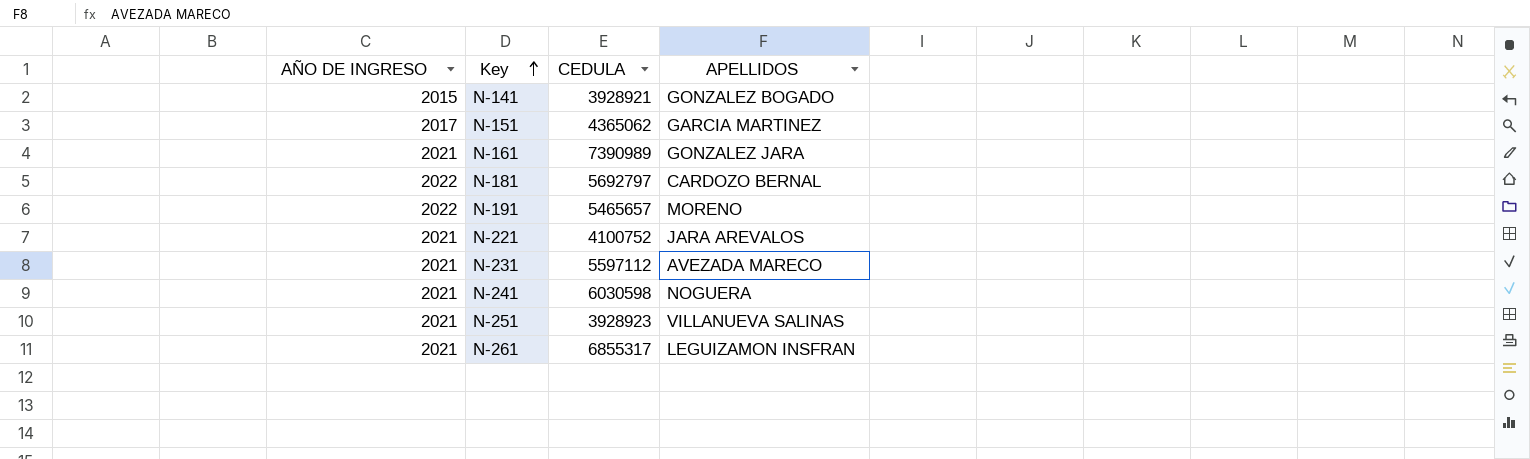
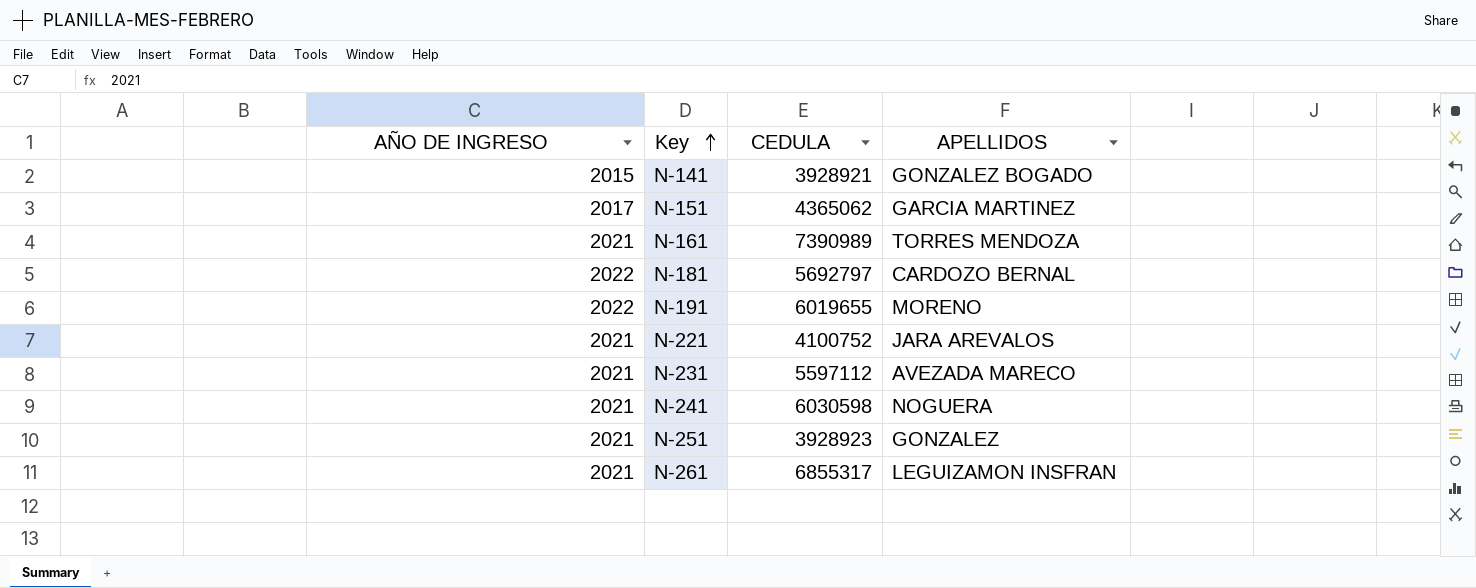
N-161 | APELLIDOS: GONZALEZ JARA -> TORRES MENDOZA
N-191 | CEDULA: 5465657 -> 6019655
N-251 | APELLIDOS: VILLANUEVA SALINAS -> GONZALEZ

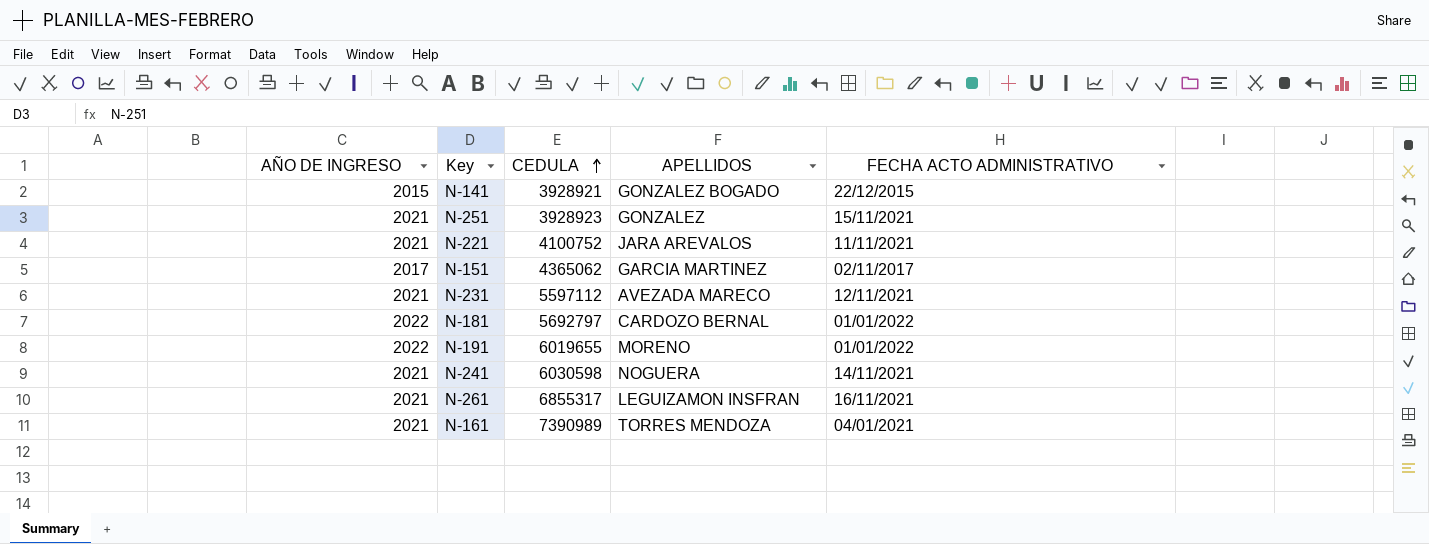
row order: Key ascending -> CEDULA ascending
column FECHA ACTO ADMINISTRATIVO | position: none -> 5

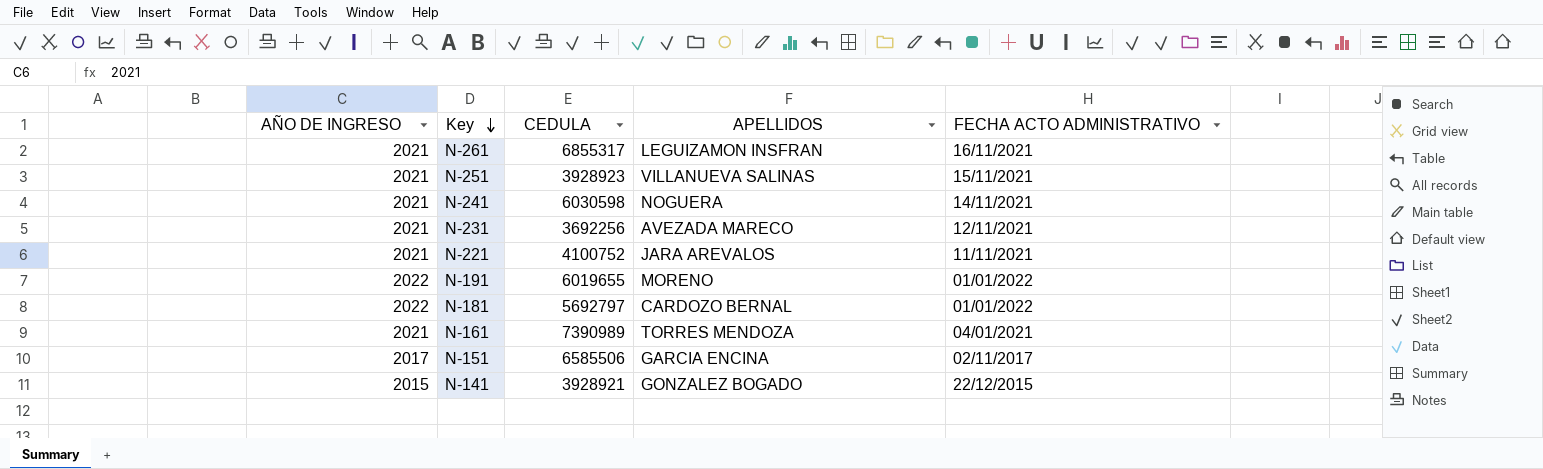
row order: CEDULA ascending -> Key descending
N-251 | APELLIDOS: GONZALEZ -> VILLANUEVA SALINAS
N-231 | CEDULA: 5597112 -> 3692256
N-151 | CEDULA: 4365062 -> 6585506
N-151 | APELLIDOS: GARCIA MARTINEZ -> GARCIA ENCINA

